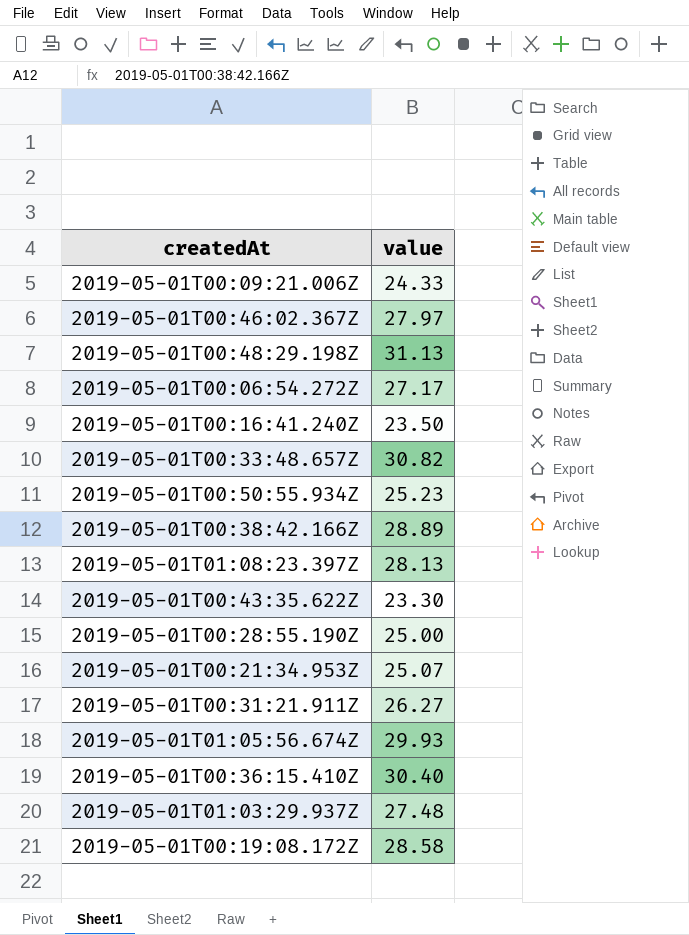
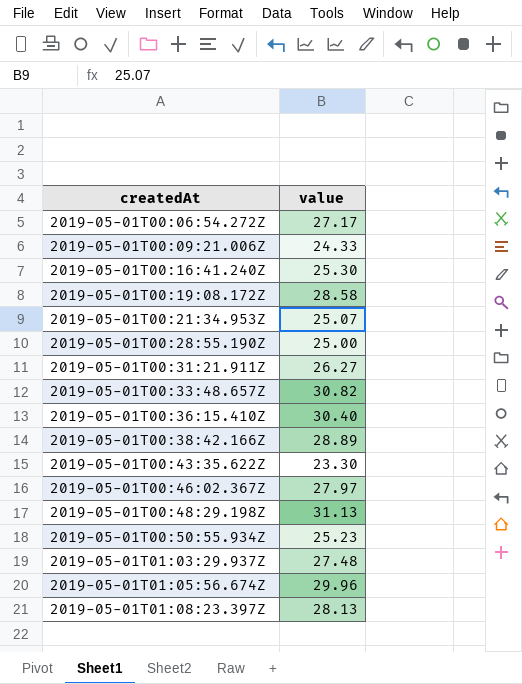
row order: none -> createdAt ascending
2019-05-01T00:16:41.240Z | value: 23.50 -> 25.30
2019-05-01T01:05:56.674Z | value: 29.93 -> 29.96

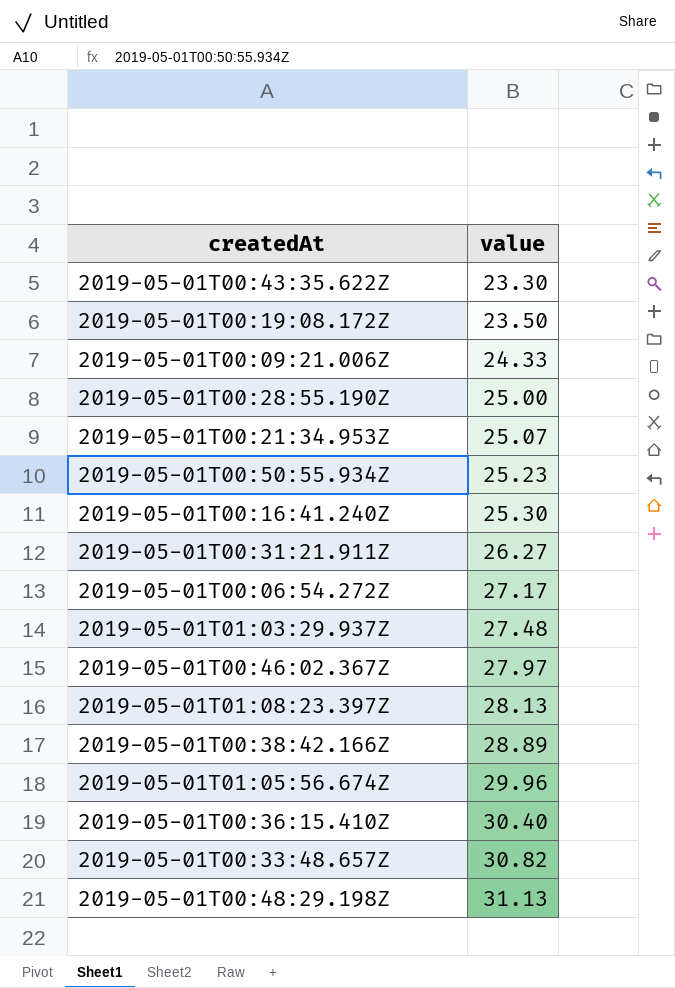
row order: createdAt ascending -> value ascending
2019-05-01T00:19:08.172Z | value: 28.58 -> 23.50

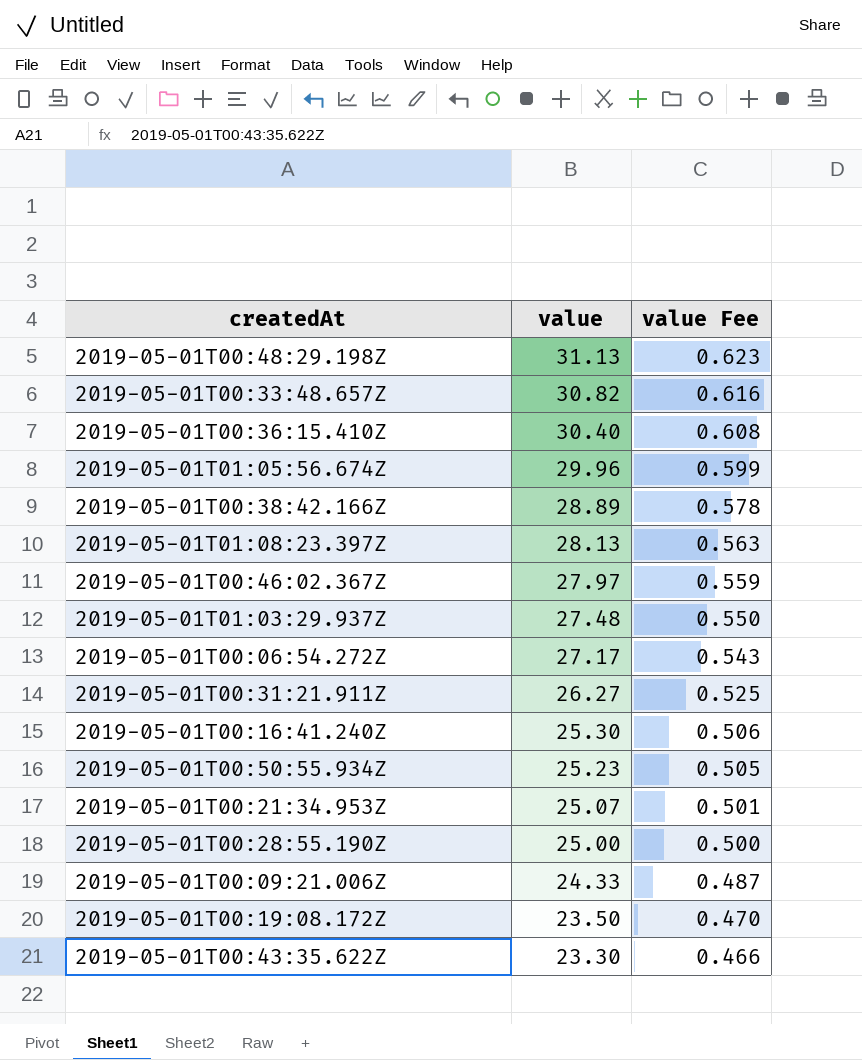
row order: value ascending -> value descending
column value Fee | formula: none -> [value] * 0.02

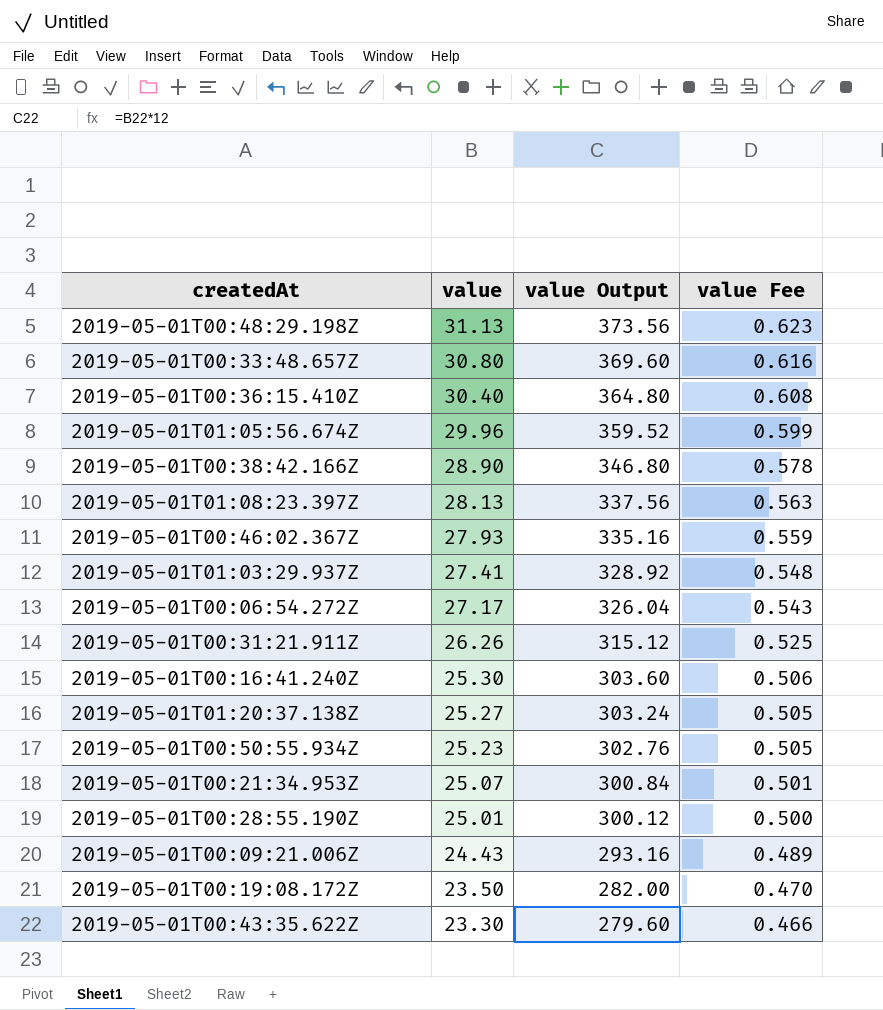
column value Output | formula: none -> [value] * 12
2019-05-01T00:33:48.657Z | value: 30.82 -> 30.80
2019-05-01T00:38:42.166Z | value: 28.89 -> 28.90
2019-05-01T00:46:02.367Z | value: 27.97 -> 27.93
2019-05-01T01:03:29.937Z | value: 27.48 -> 27.41
2019-05-01T01:03:29.937Z | value Fee: 0.550 -> 0.548
2019-05-01T00:31:21.911Z | value: 26.27 -> 26.26
row 2019-05-01T01:20:37.138Z: none -> 25.27 | 303.24 | 0.505
2019-05-01T00:28:55.190Z | value: 25.00 -> 25.01
2019-05-01T00:09:21.006Z | value: 24.33 -> 24.43
2019-05-01T00:09:21.006Z | value Fee: 0.487 -> 0.489

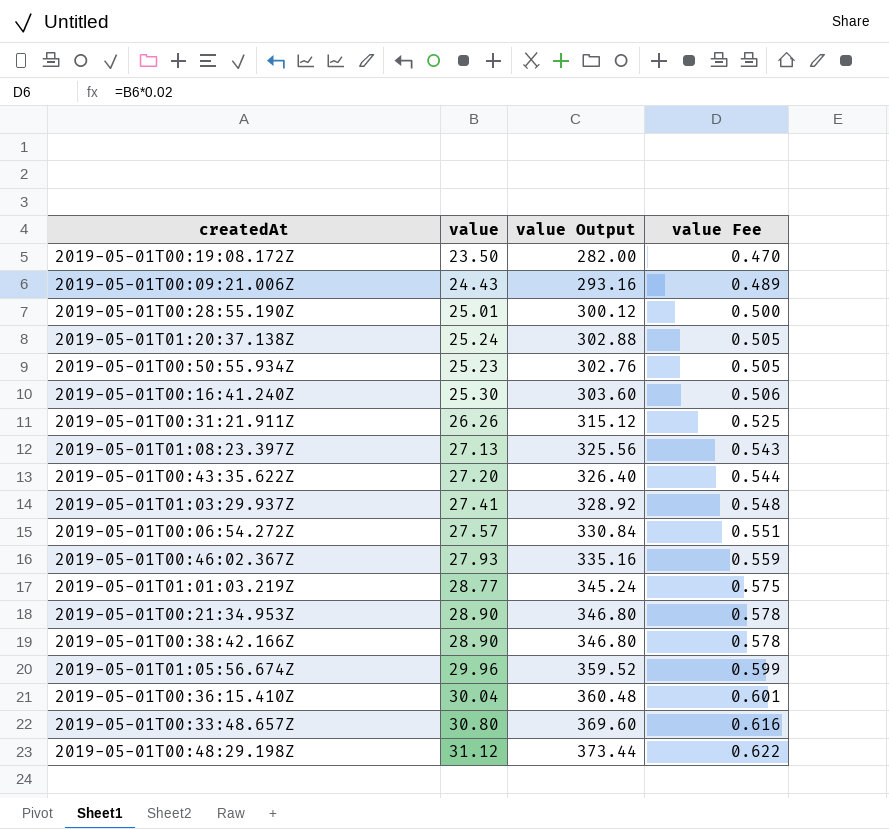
row order: value descending -> value Fee ascending
2019-05-01T01:20:37.138Z | value: 25.27 -> 25.24
2019-05-01T01:20:37.138Z | value Output: 303.24 -> 302.88
2019-05-01T01:08:23.397Z | value: 28.13 -> 27.13
2019-05-01T01:08:23.397Z | value Output: 337.56 -> 325.56
2019-05-01T01:08:23.397Z | value Fee: 0.563 -> 0.543
2019-05-01T00:43:35.622Z | value: 23.30 -> 27.20
2019-05-01T00:43:35.622Z | value Output: 279.60 -> 326.40
2019-05-01T00:43:35.622Z | value Fee: 0.466 -> 0.544
2019-05-01T00:06:54.272Z | value: 27.17 -> 27.57
2019-05-01T00:06:54.272Z | value Output: 326.04 -> 330.84
2019-05-01T00:06:54.272Z | value Fee: 0.543 -> 0.551
row 2019-05-01T01:01:03.219Z: none -> 28.77 | 345.24 | 0.575
2019-05-01T00:21:34.953Z | value: 25.07 -> 28.90
2019-05-01T00:21:34.953Z | value Output: 300.84 -> 346.80
2019-05-01T00:21:34.953Z | value Fee: 0.501 -> 0.578
2019-05-01T00:36:15.410Z | value: 30.40 -> 30.04
2019-05-01T00:36:15.410Z | value Output: 364.80 -> 360.48
2019-05-01T00:36:15.410Z | value Fee: 0.608 -> 0.601
2019-05-01T00:48:29.198Z | value: 31.13 -> 31.12
2019-05-01T00:48:29.198Z | value Output: 373.56 -> 373.44
2019-05-01T00:48:29.198Z | value Fee: 0.623 -> 0.622

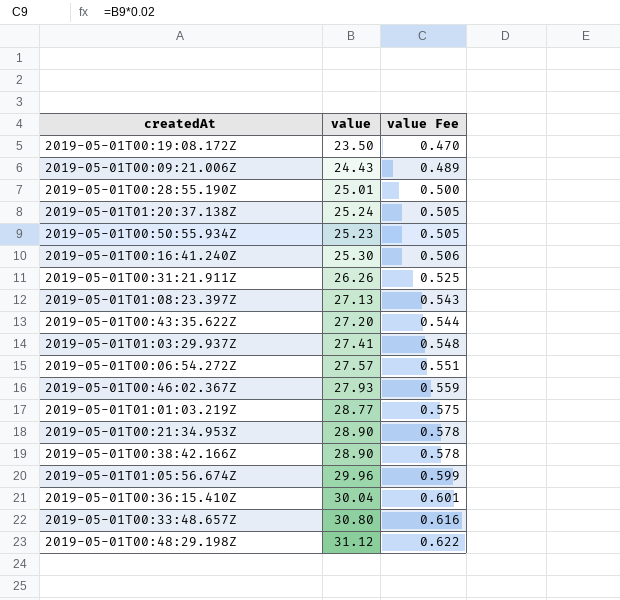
column value Output | formula: [value] * 12 -> none

